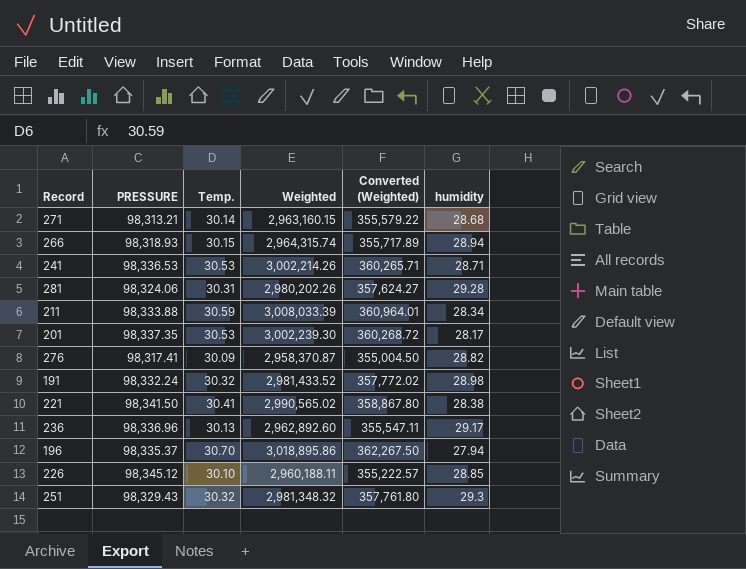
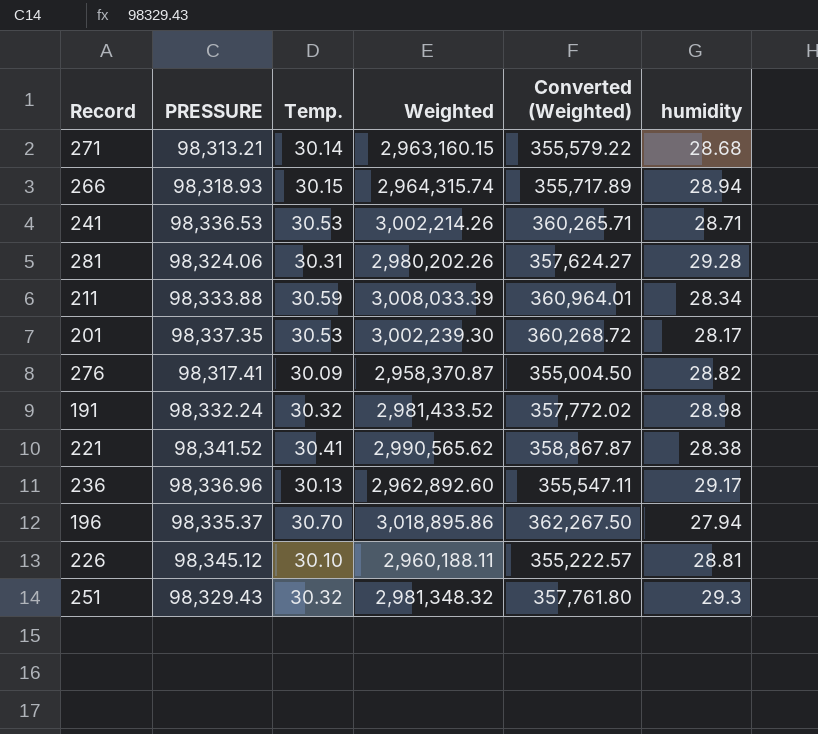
221 | PRESSURE: 98,341.50 -> 98,341.52
221 | Weighted: 2,990,565.02 -> 2,990,565.62
221 | Converted (Weighted): 358,867.80 -> 358,867.87
226 | humidity: 28.85 -> 28.81

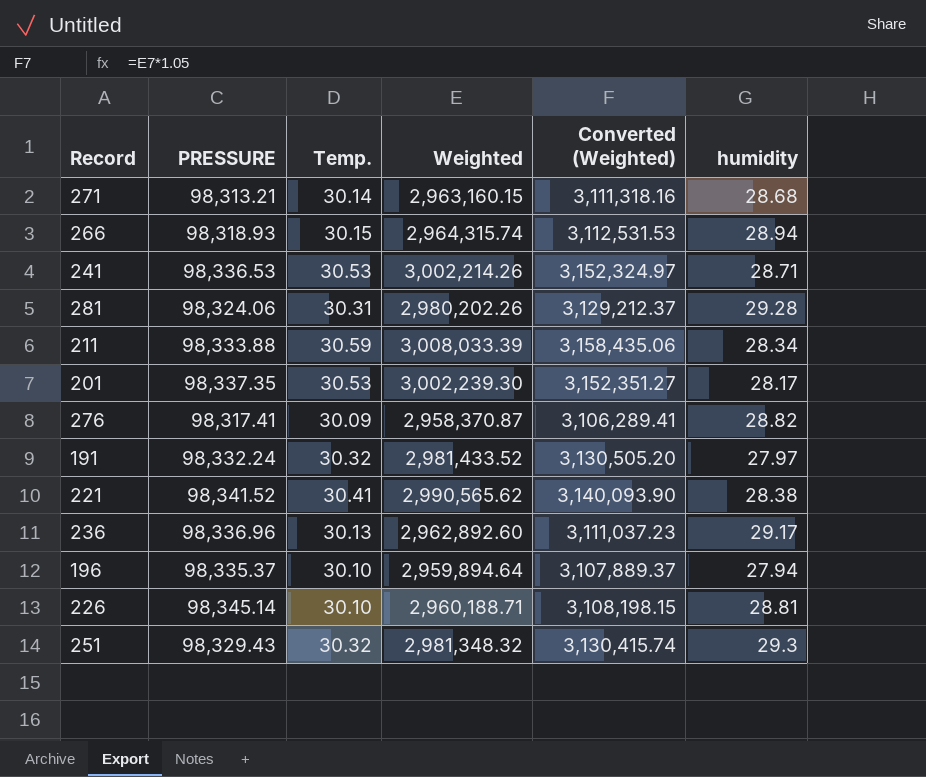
column Converted (Weighted) | formula: [Weighted] * 0.12 -> [Weighted] * 1.05
191 | humidity: 28.98 -> 27.97
196 | Temp.: 30.70 -> 30.10
196 | Weighted: 3,018,895.86 -> 2,959,894.64
226 | PRESSURE: 98,345.12 -> 98,345.14
226 | Weighted: 2,960,188.11 -> 2,960,188.71

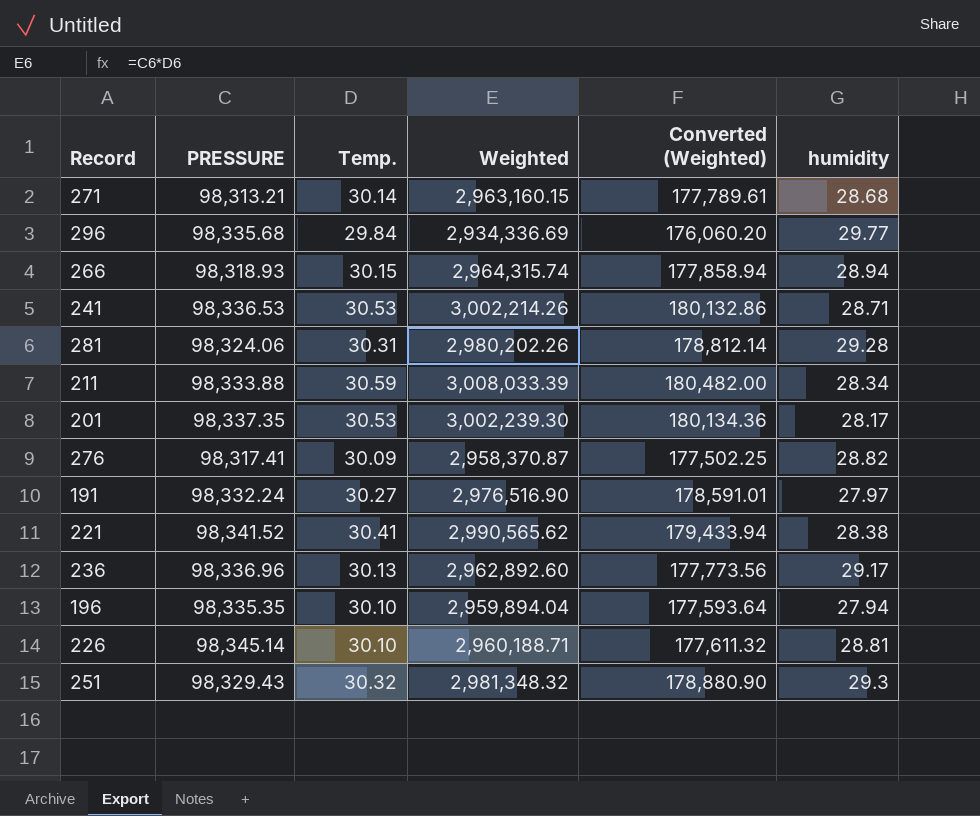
column Converted (Weighted) | formula: [Weighted] * 1.05 -> [Weighted] * 0.06
row 296: none -> 98,335.68 | 29.84 | 2,934,336.69 | 176,060.20 | 29.77
191 | Temp.: 30.32 -> 30.27
191 | Weighted: 2,981,433.52 -> 2,976,516.90
196 | PRESSURE: 98,335.37 -> 98,335.35
196 | Weighted: 2,959,894.64 -> 2,959,894.04

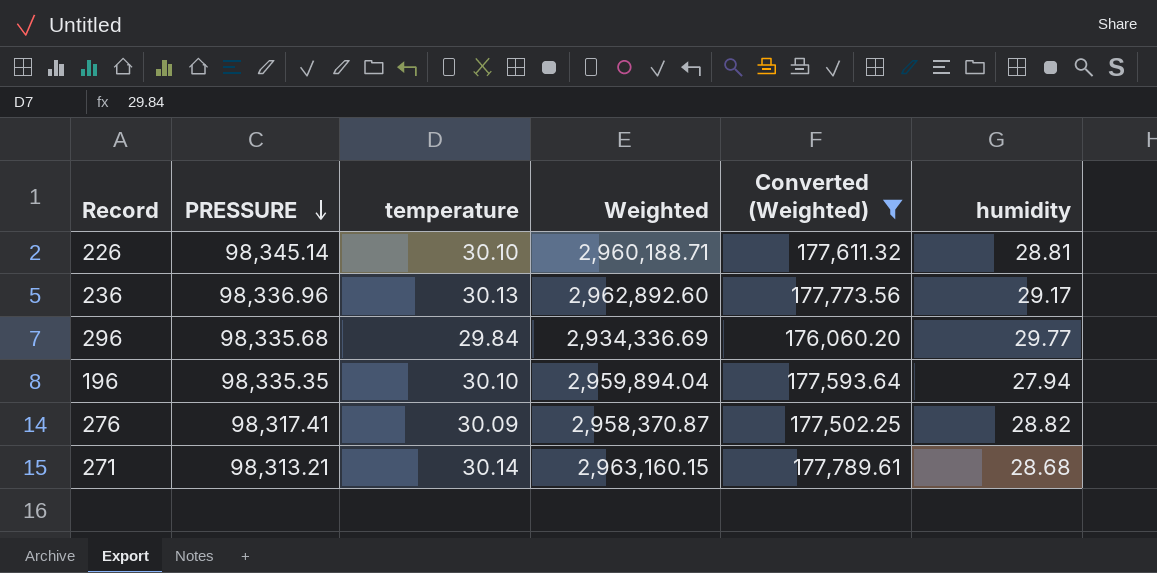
filter: none -> Converted (Weighted) <= 177,789.61
row order: none -> PRESSURE descending
column name: Temp. -> temperature

